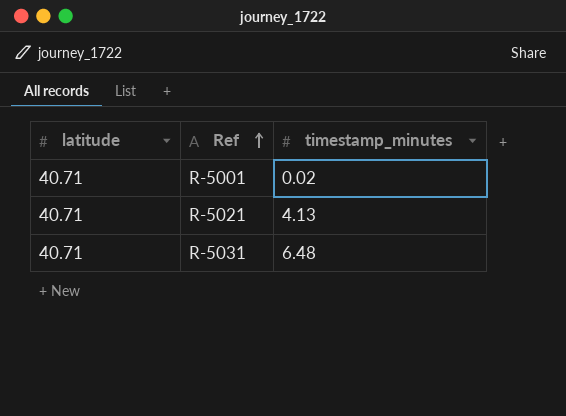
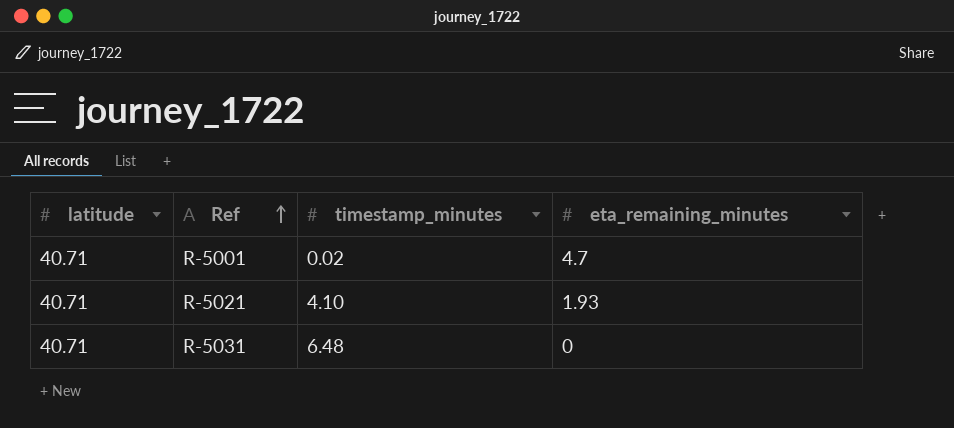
column eta_remaining_minutes | position: none -> 4
R-5021 | timestamp_minutes: 4.13 -> 4.10

